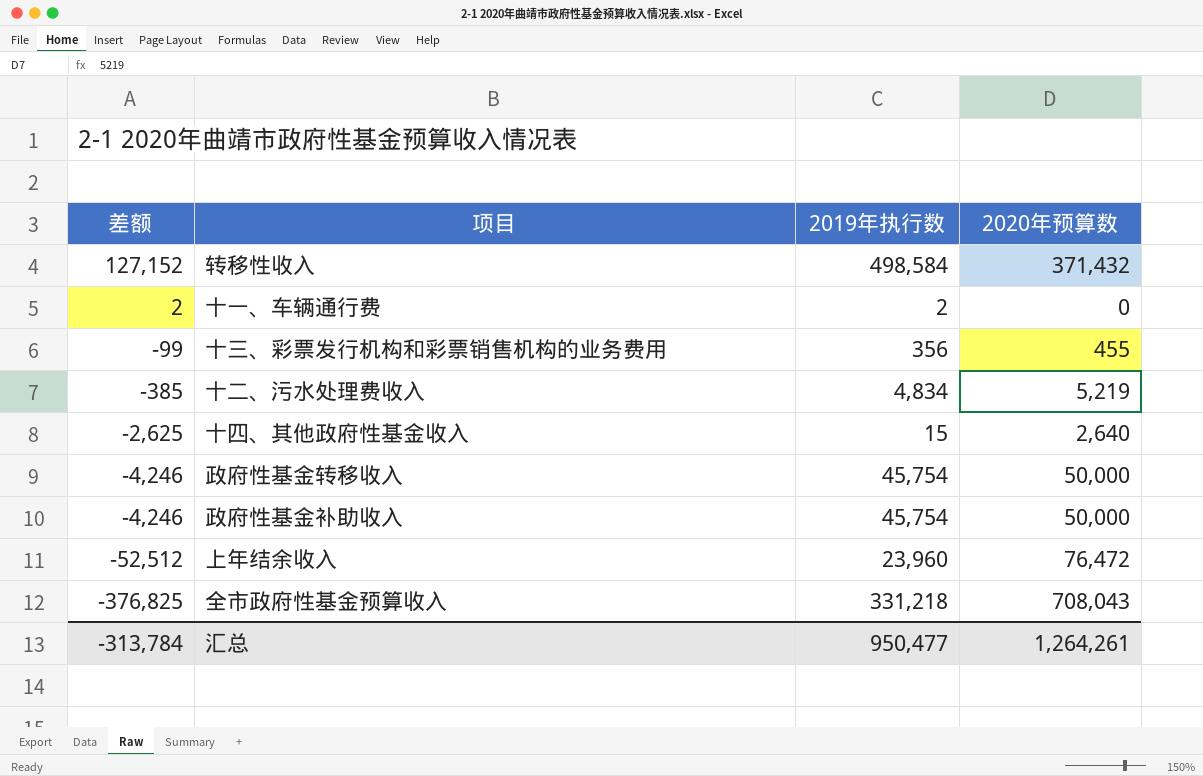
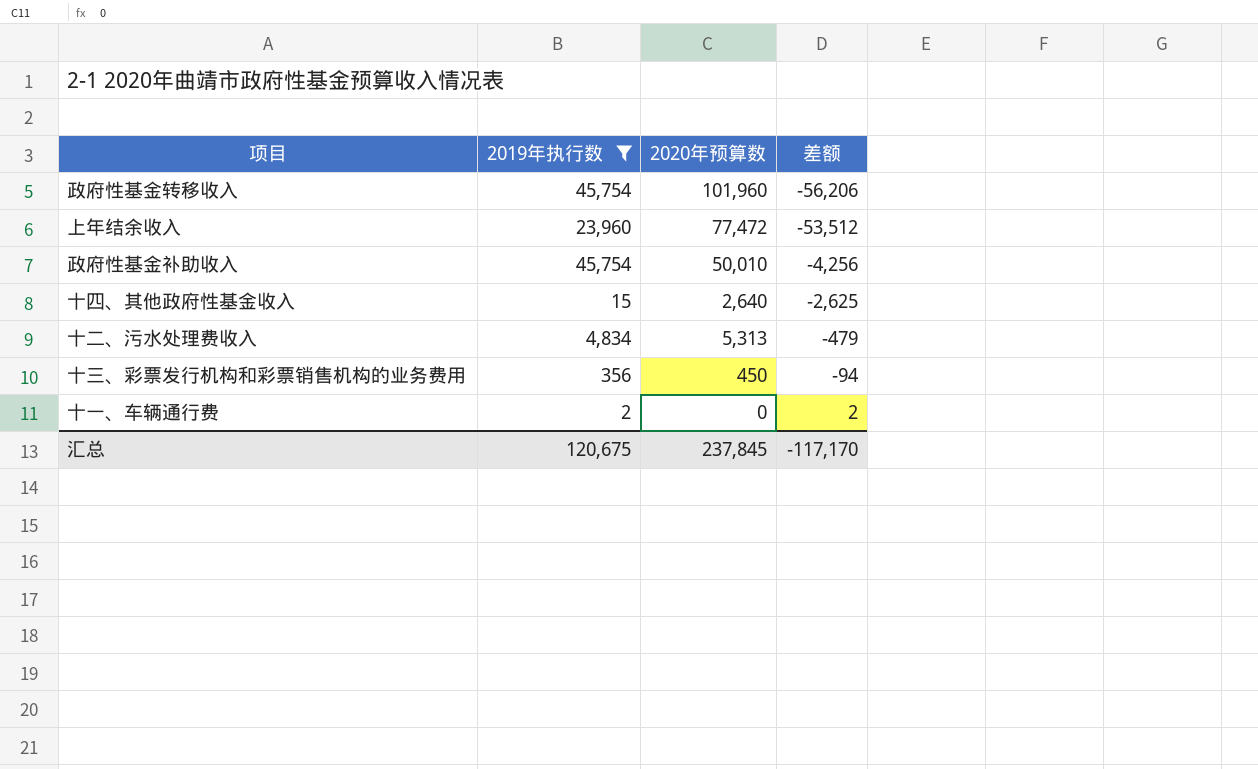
filter: none -> 2019年执行数 <= 45,754
row order: 差额 descending -> 差额 ascending
column 差额 | position: 1 -> 4
政府性基金转移收入 | 2020年预算数: 50,000 -> 101,960
政府性基金转移收入 | 差额: -4,246 -> -56,206
上年结余收入 | 2020年预算数: 76,472 -> 77,472
上年结余收入 | 差额: -52,512 -> -53,512
政府性基金补助收入 | 2020年预算数: 50,000 -> 50,010
政府性基金补助收入 | 差额: -4,246 -> -4,256
十二、污水处理费收入 | 2020年预算数: 5,219 -> 5,313
十二、污水处理费收入 | 差额: -385 -> -479
十三、彩票发行机构和彩票销售机构的业务费用 | 2020年预算数: 455 -> 450
十三、彩票发行机构和彩票销售机构的业务费用 | 差额: -99 -> -94
汇总 | 2019年执行数: 950,477 -> 120,675
汇总 | 2020年预算数: 1,264,261 -> 237,845
汇总 | 差额: -313,784 -> -117,170

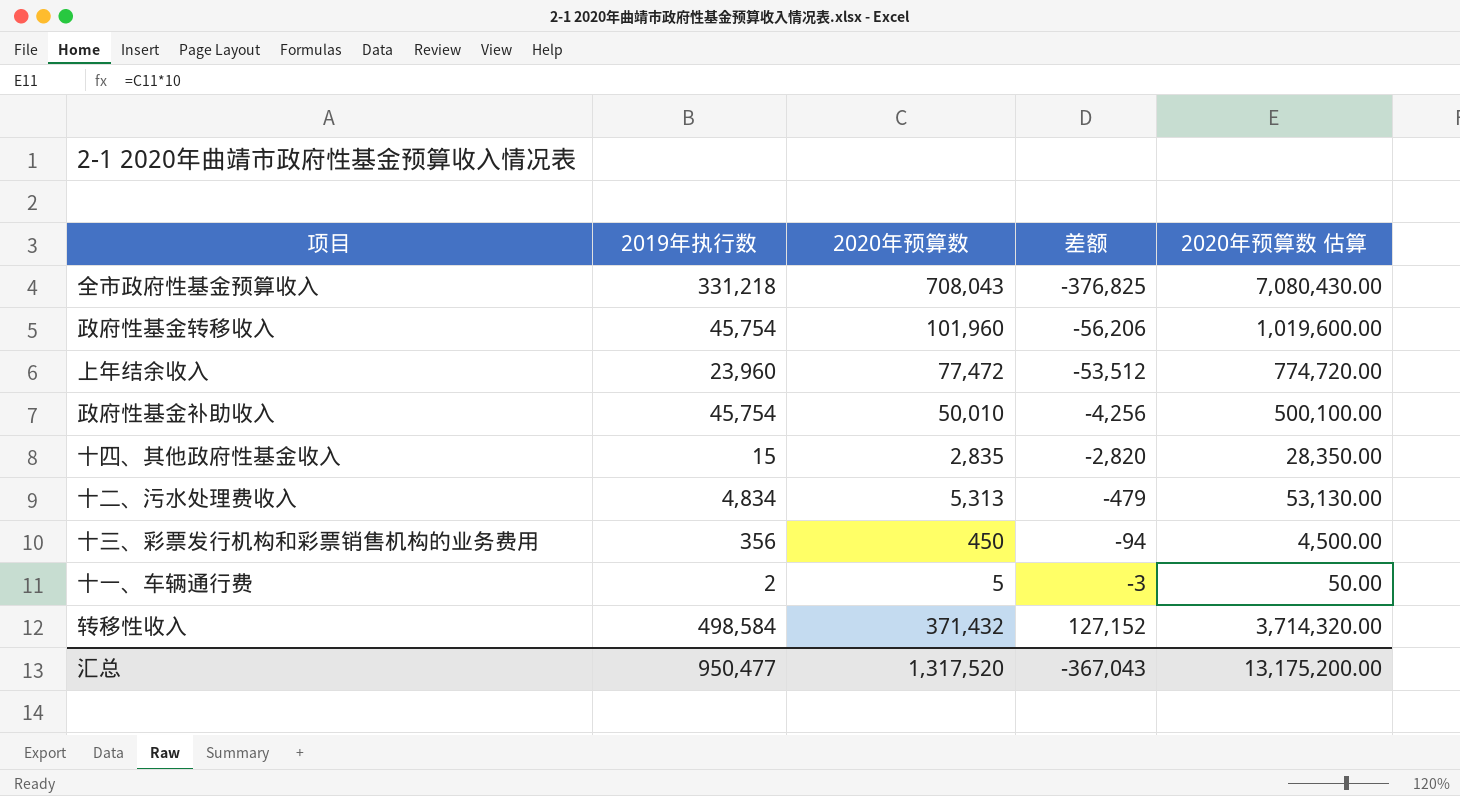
filter: 2019年执行数 <= 45,754 -> none
column 2020年预算数 估算 | formula: none -> [2020年预算数] * 10
十四、其他政府性基金收入 | 2020年预算数: 2,640 -> 2,835
十四、其他政府性基金收入 | 差额: -2,625 -> -2,820
十一、车辆通行费 | 2020年预算数: 0 -> 5
十一、车辆通行费 | 差额: 2 -> -3
汇总 | 2019年执行数: 120,675 -> 950,477
汇总 | 2020年预算数: 237,845 -> 1,317,520
汇总 | 差额: -117,170 -> -367,043

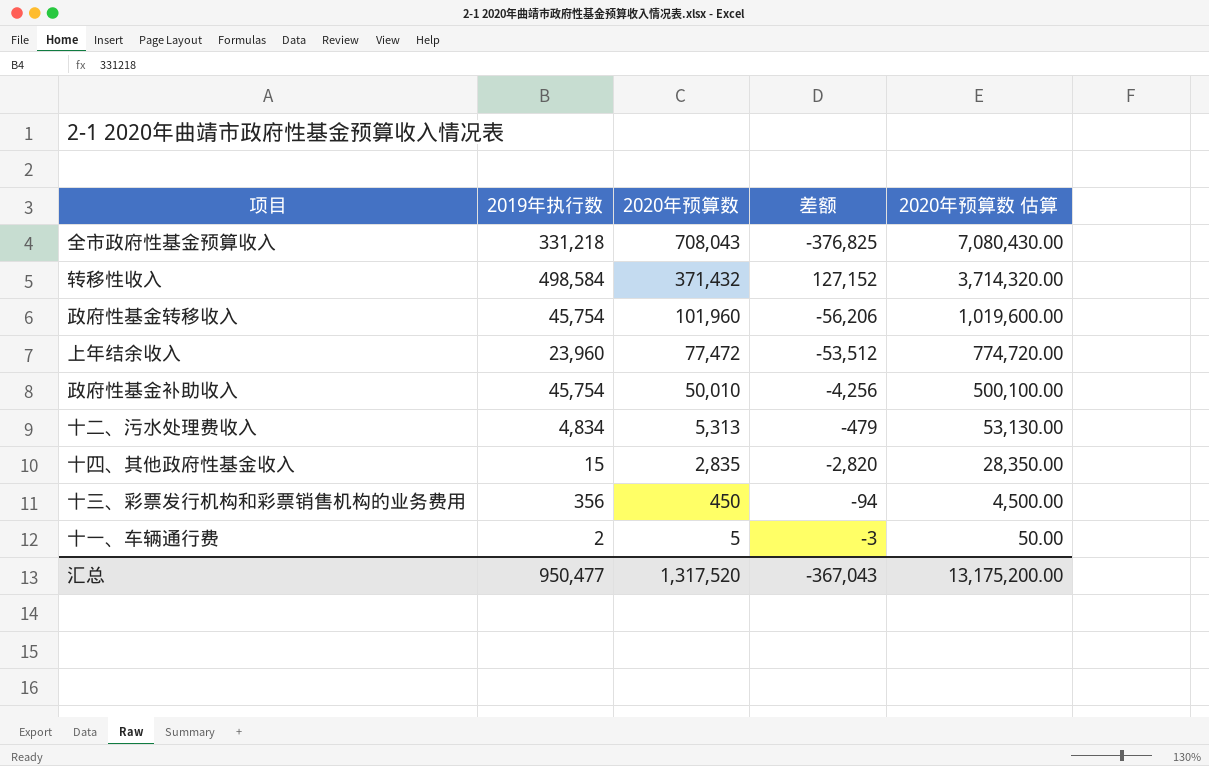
row order: 差额 ascending -> 2020年预算数 descending

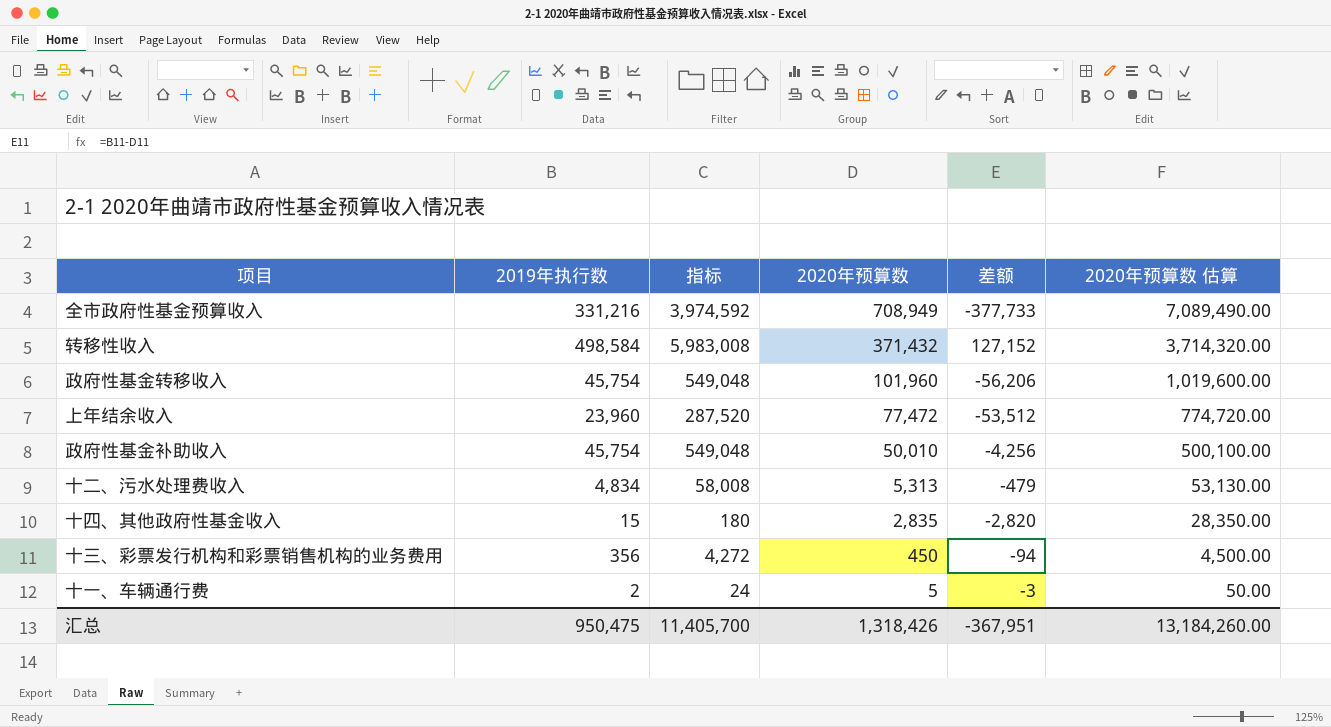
column 指标 | formula: none -> [2019年执行数] * 12
全市政府性基金预算收入 | 2019年执行数: 331,218 -> 331,216
全市政府性基金预算收入 | 2020年预算数: 708,043 -> 708,949
全市政府性基金预算收入 | 差额: -376,825 -> -377,733
全市政府性基金预算收入 | 2020年预算数 估算: 7,080,430.00 -> 7,089,490.00
汇总 | 2019年执行数: 950,477 -> 950,475
汇总 | 2020年预算数: 1,317,520 -> 1,318,426
汇总 | 差额: -367,043 -> -367,951
汇总 | 2020年预算数 估算: 13,175,200.00 -> 13,184,260.00

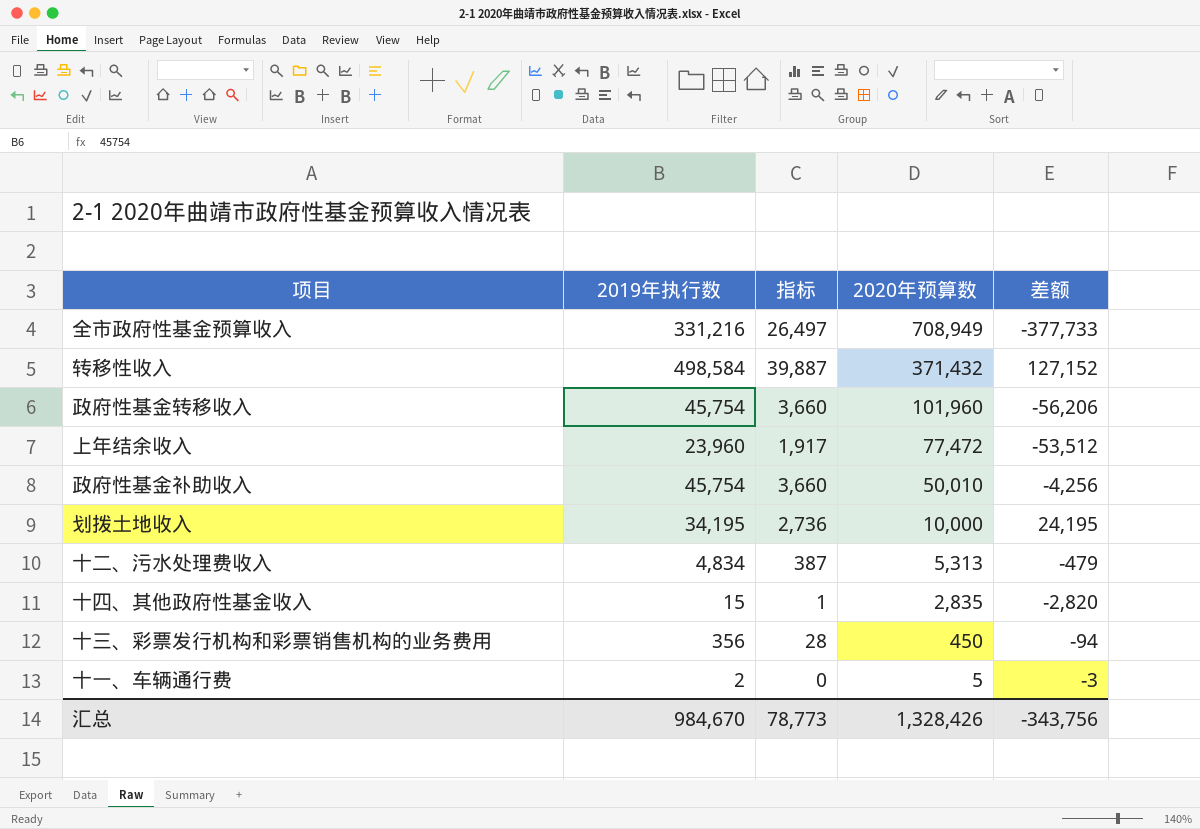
column 2020年预算数 估算 | formula: [2020年预算数] * 10 -> none
column 指标 | formula: [2019年执行数] * 12 -> [2019年执行数] * 0.08
row 划拨土地收入: none -> 34,195 | 2,736 | 10,000 | 24,195
汇总 | 2019年执行数: 950,475 -> 984,670
汇总 | 指标: 11,405,700 -> 78,773
汇总 | 2020年预算数: 1,318,426 -> 1,328,426
汇总 | 差额: -367,951 -> -343,756

